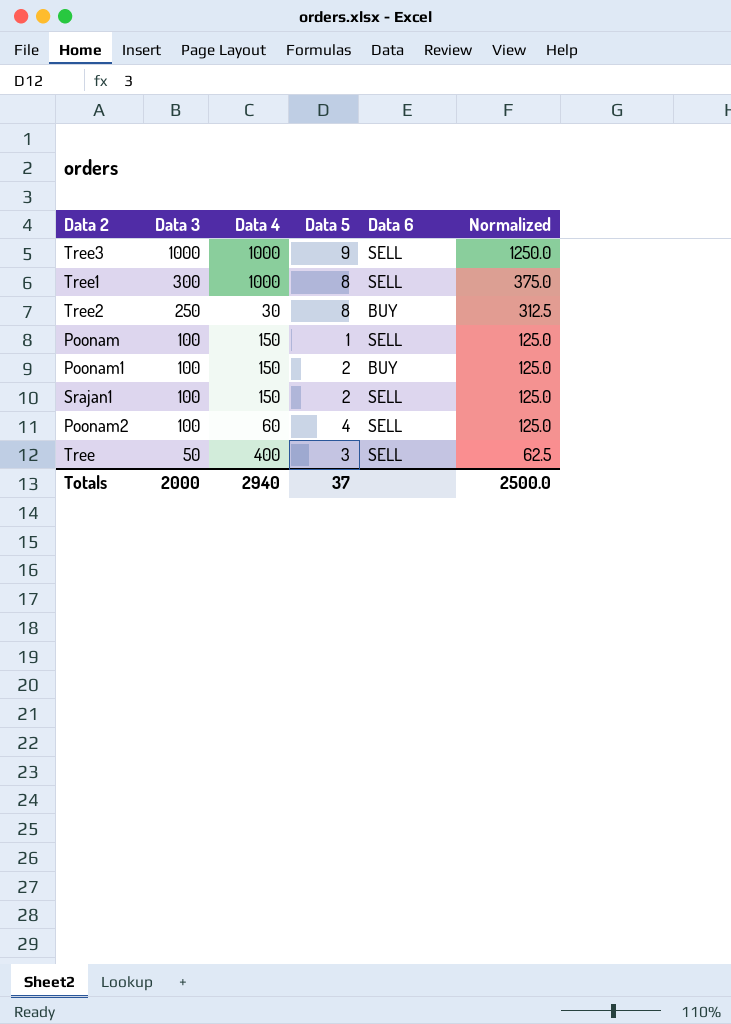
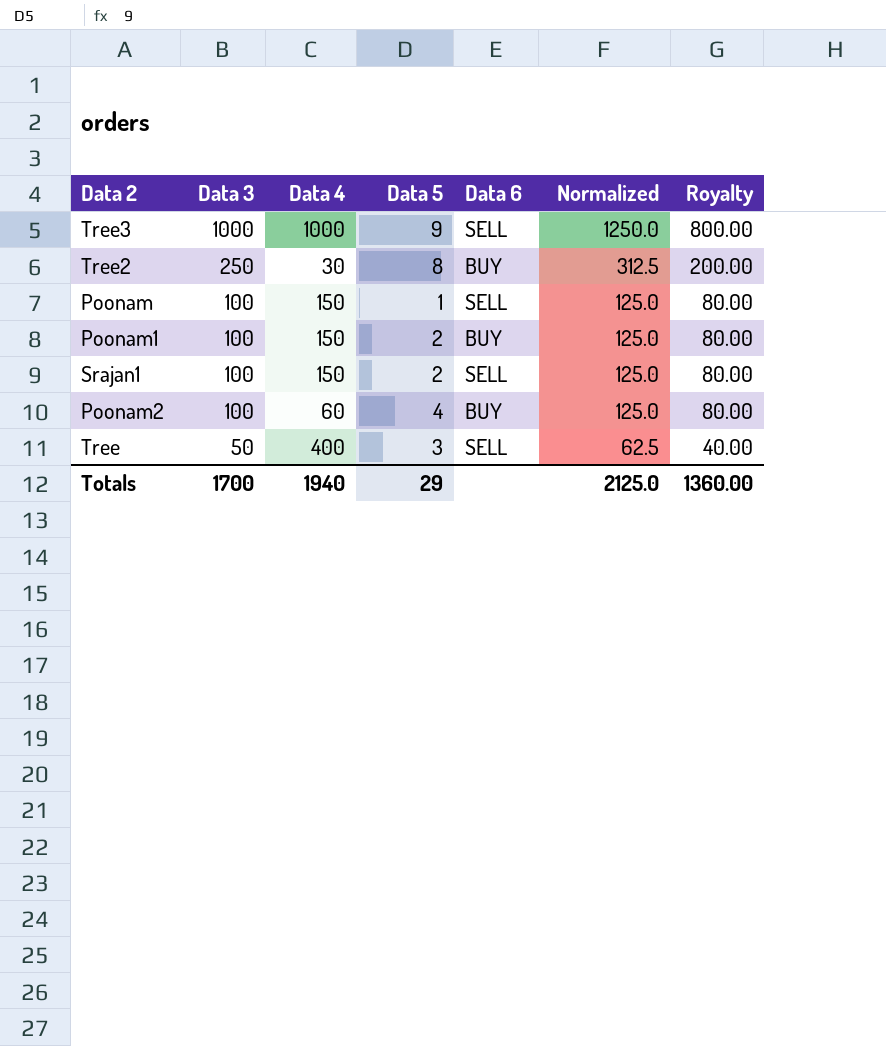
column Royalty | formula: none -> [Data 3] * 0.8
row Tree1: 300 | 1000 | 8 | SELL | 375.0 -> none
Poonam2 | Data 6: SELL -> BUY
Totals | Data 3: 2000 -> 1700
Totals | Data 4: 2940 -> 1940
Totals | Data 5: 37 -> 29
Totals | Normalized: 2500.0 -> 2125.0

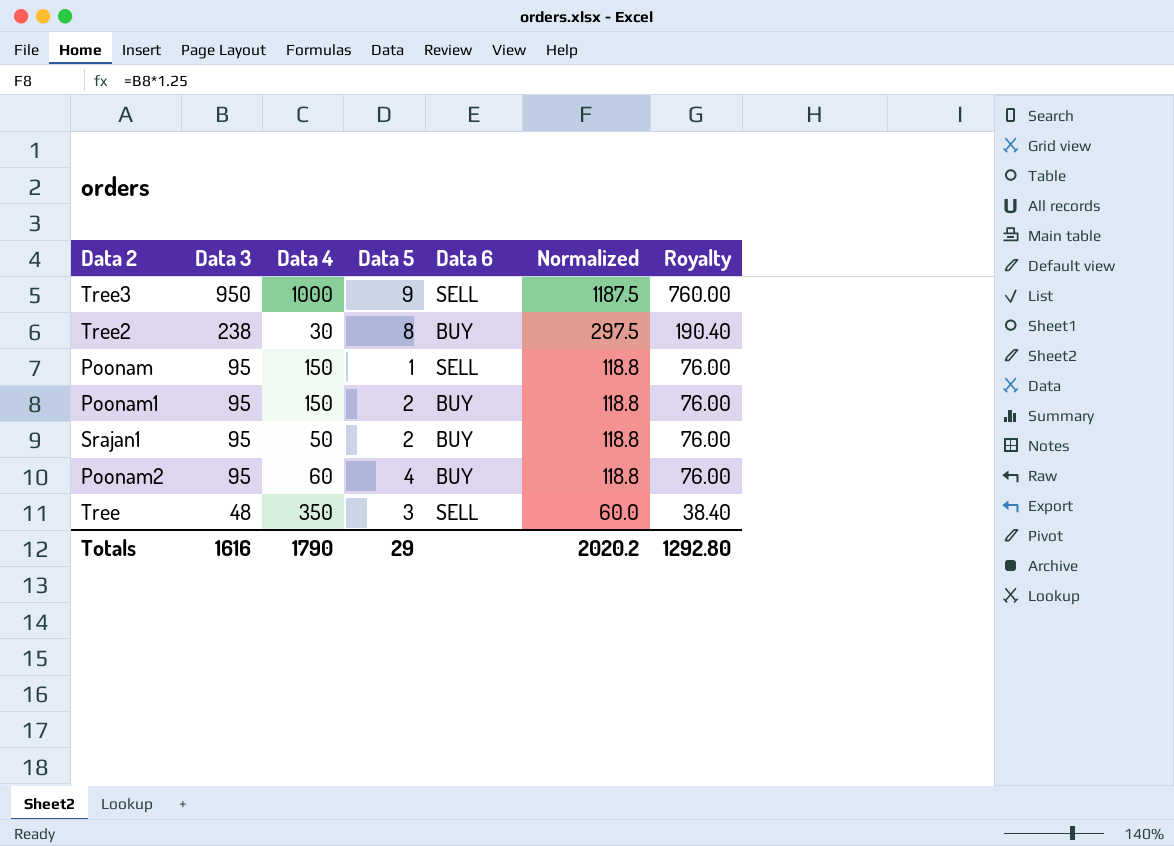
Tree3 | Data 3: 1000 -> 950
Tree3 | Normalized: 1250.0 -> 1187.5
Tree3 | Royalty: 800.00 -> 760.00
Tree2 | Data 3: 250 -> 238
Tree2 | Normalized: 312.5 -> 297.5
Tree2 | Royalty: 200.00 -> 190.40
Poonam | Data 3: 100 -> 95
Poonam | Normalized: 125.0 -> 118.8
Poonam | Royalty: 80.00 -> 76.00
Poonam1 | Data 3: 100 -> 95
Poonam1 | Normalized: 125.0 -> 118.8
Poonam1 | Royalty: 80.00 -> 76.00
Srajan1 | Data 3: 100 -> 95
Srajan1 | Data 4: 150 -> 50
Srajan1 | Data 6: SELL -> BUY
Srajan1 | Normalized: 125.0 -> 118.8
Srajan1 | Royalty: 80.00 -> 76.00
Poonam2 | Data 3: 100 -> 95
Poonam2 | Normalized: 125.0 -> 118.8
Poonam2 | Royalty: 80.00 -> 76.00
Tree | Data 3: 50 -> 48
Tree | Data 4: 400 -> 350
Tree | Normalized: 62.5 -> 60.0
Tree | Royalty: 40.00 -> 38.40
Totals | Data 3: 1700 -> 1616
Totals | Data 4: 1940 -> 1790
Totals | Normalized: 2125.0 -> 2020.2
Totals | Royalty: 1360.00 -> 1292.80

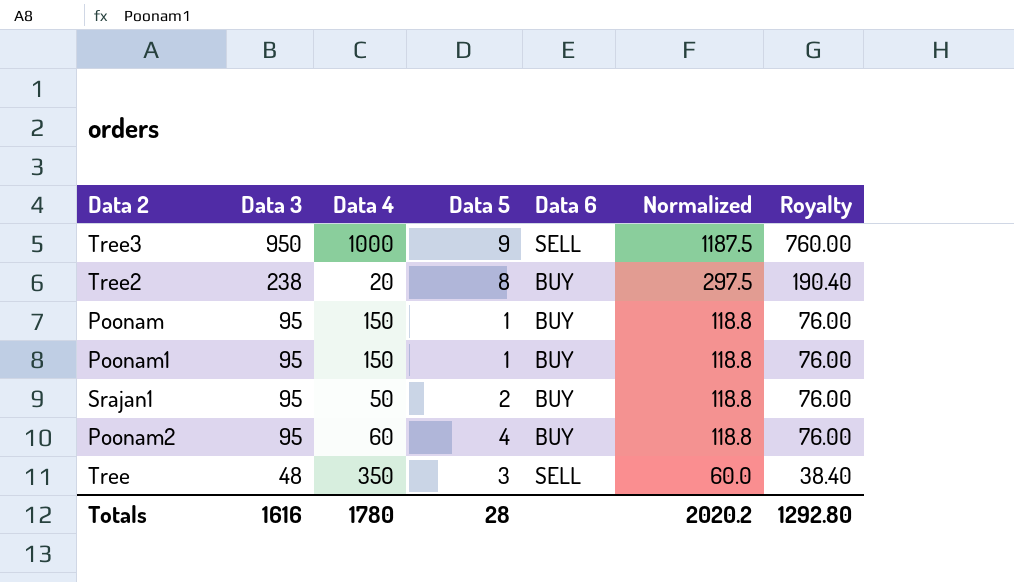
Tree2 | Data 4: 30 -> 20
Poonam | Data 6: SELL -> BUY
Poonam1 | Data 5: 2 -> 1
Totals | Data 4: 1790 -> 1780
Totals | Data 5: 29 -> 28

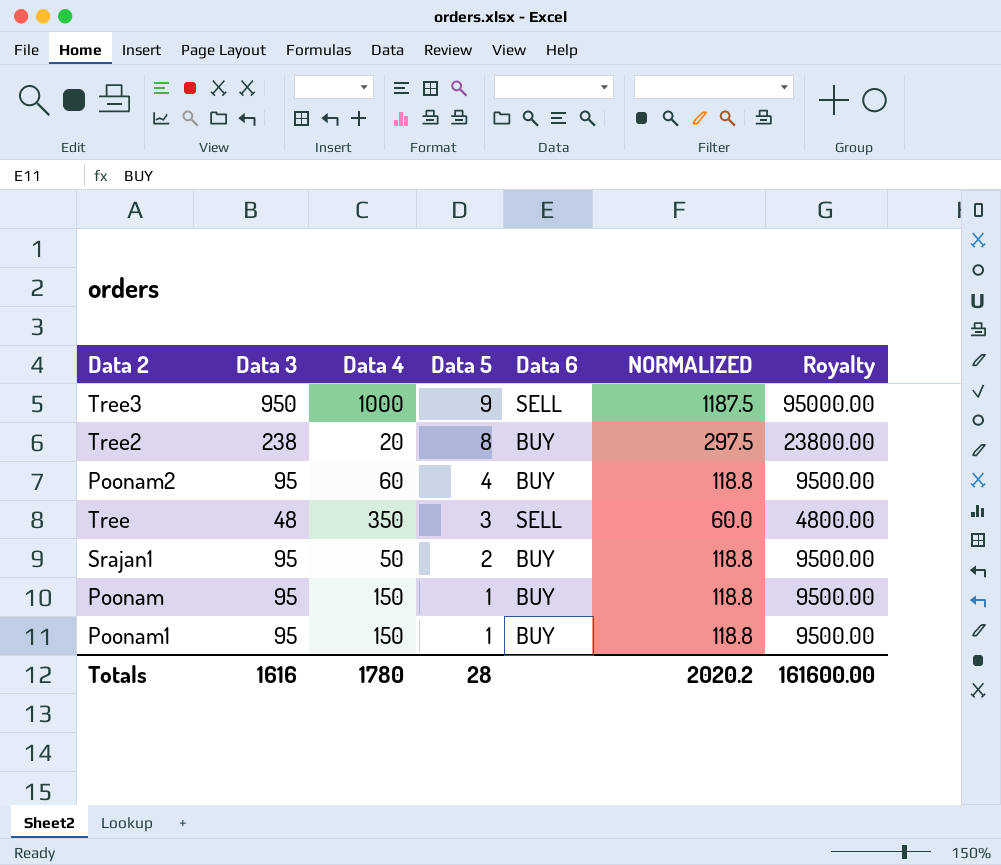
row order: Data 3 descending -> Data 5 descending
column name: Normalized -> NORMALIZED
column Royalty | formula: [Data 3] * 0.8 -> [Data 3] * 100
Totals | Royalty: 1292.80 -> 161600.00

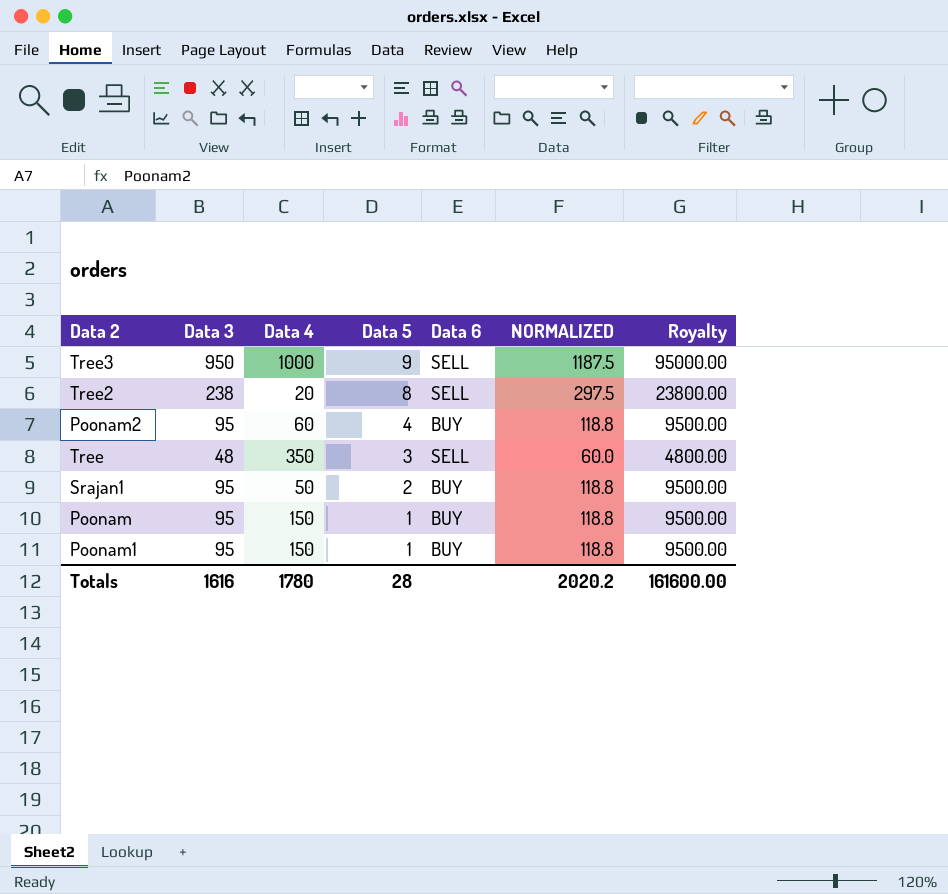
Tree2 | Data 6: BUY -> SELL

